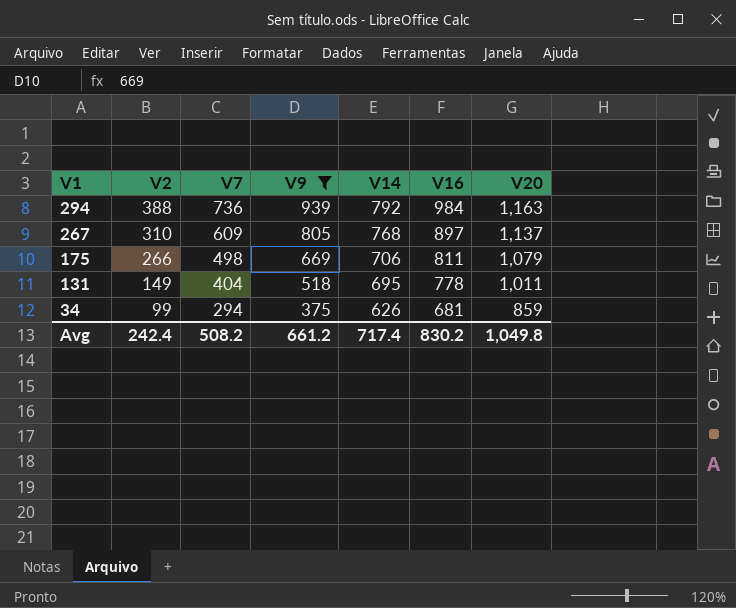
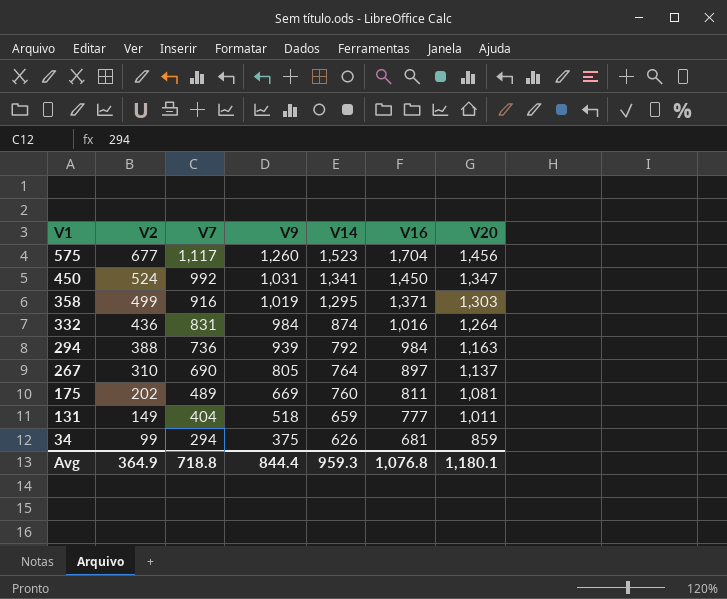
filter: V9 <= 939 -> none
267 | V7: 609 -> 690
267 | V14: 768 -> 764
175 | V2: 266 -> 202
175 | V7: 498 -> 489
175 | V14: 706 -> 760
175 | V20: 1,079 -> 1,081
131 | V14: 695 -> 659
131 | V16: 778 -> 777
Avg | V2: 242.4 -> 364.9
Avg | V7: 508.2 -> 718.8
Avg | V9: 661.2 -> 844.4
Avg | V14: 717.4 -> 959.3
Avg | V16: 830.2 -> 1,076.8
Avg | V20: 1,049.8 -> 1,180.1

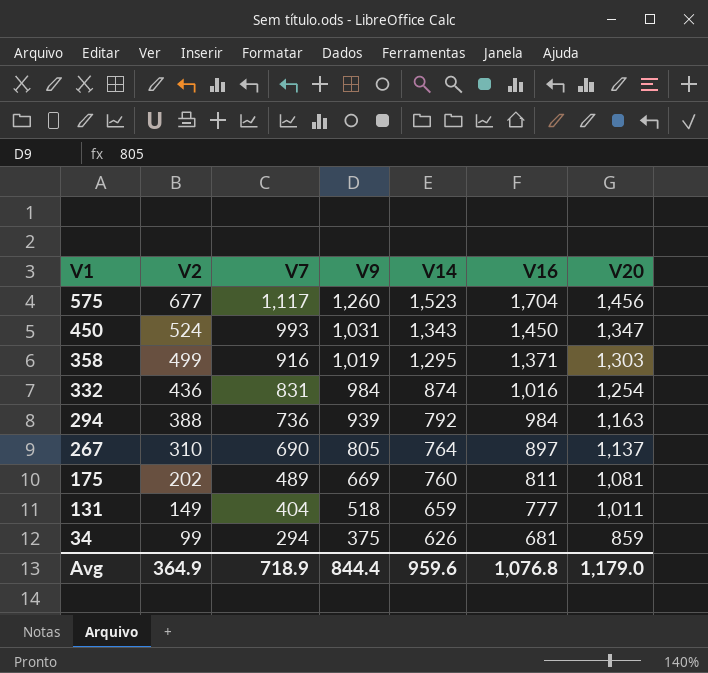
450 | V7: 992 -> 993
450 | V14: 1,341 -> 1,343
332 | V20: 1,264 -> 1,254
Avg | V7: 718.8 -> 718.9
Avg | V14: 959.3 -> 959.6
Avg | V20: 1,180.1 -> 1,179.0

